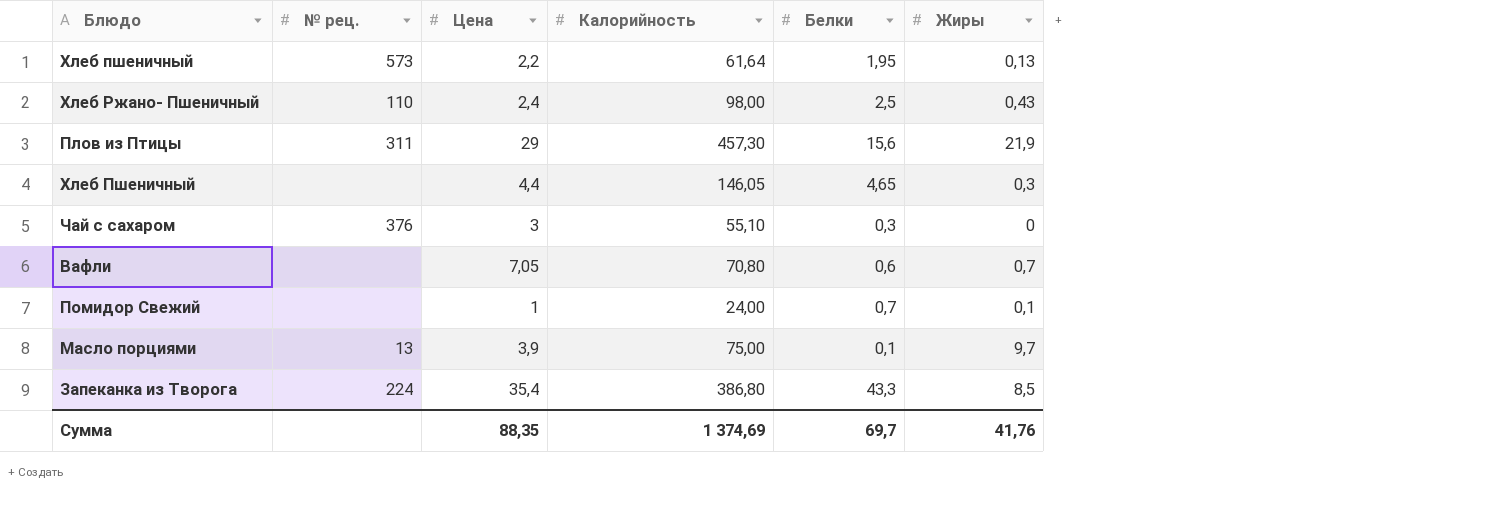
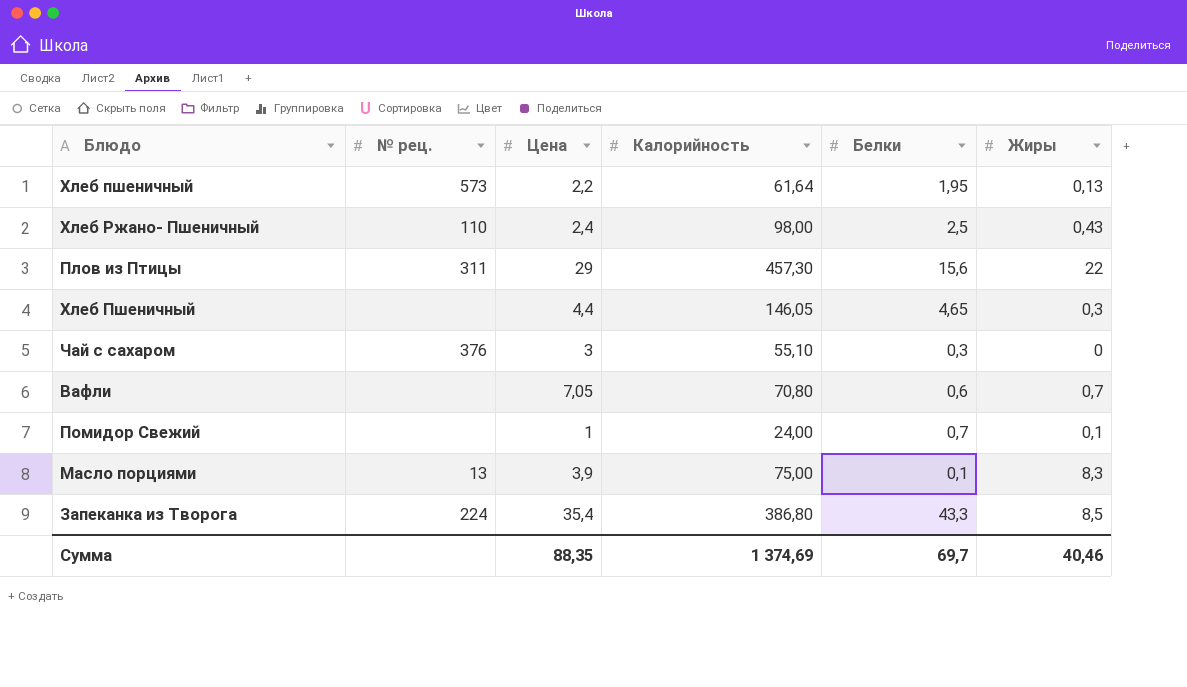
Плов из Птицы | Жиры: 21,9 -> 22
Масло порциями | Жиры: 9,7 -> 8,3
Сумма | Жиры: 41,76 -> 40,46

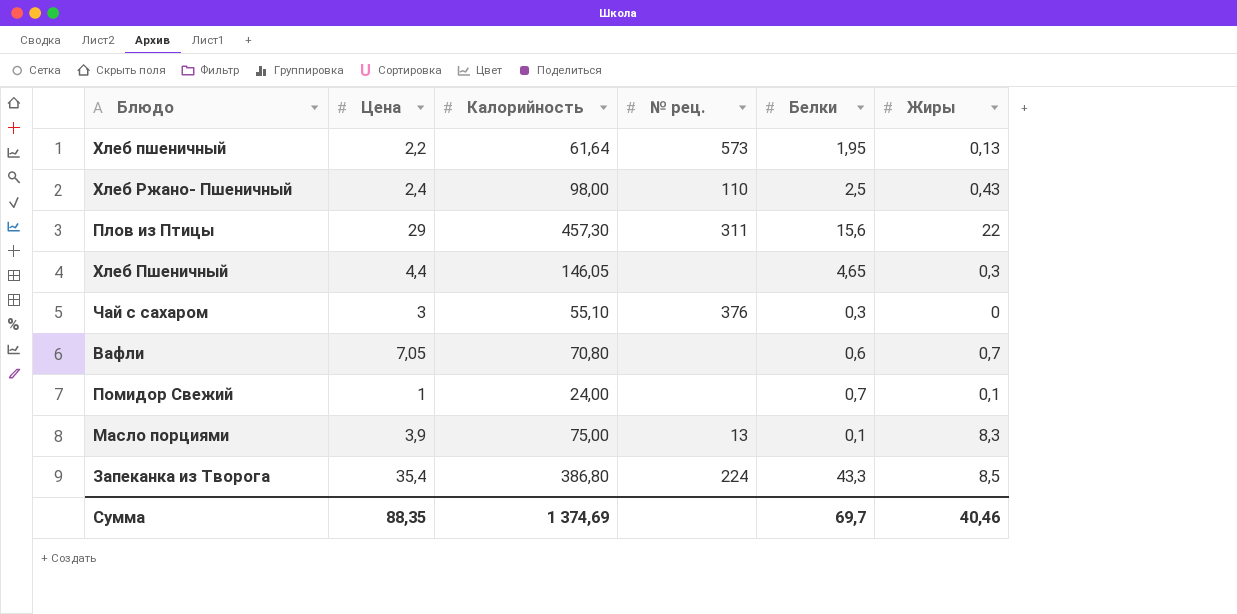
column № рец. | position: 2 -> 4

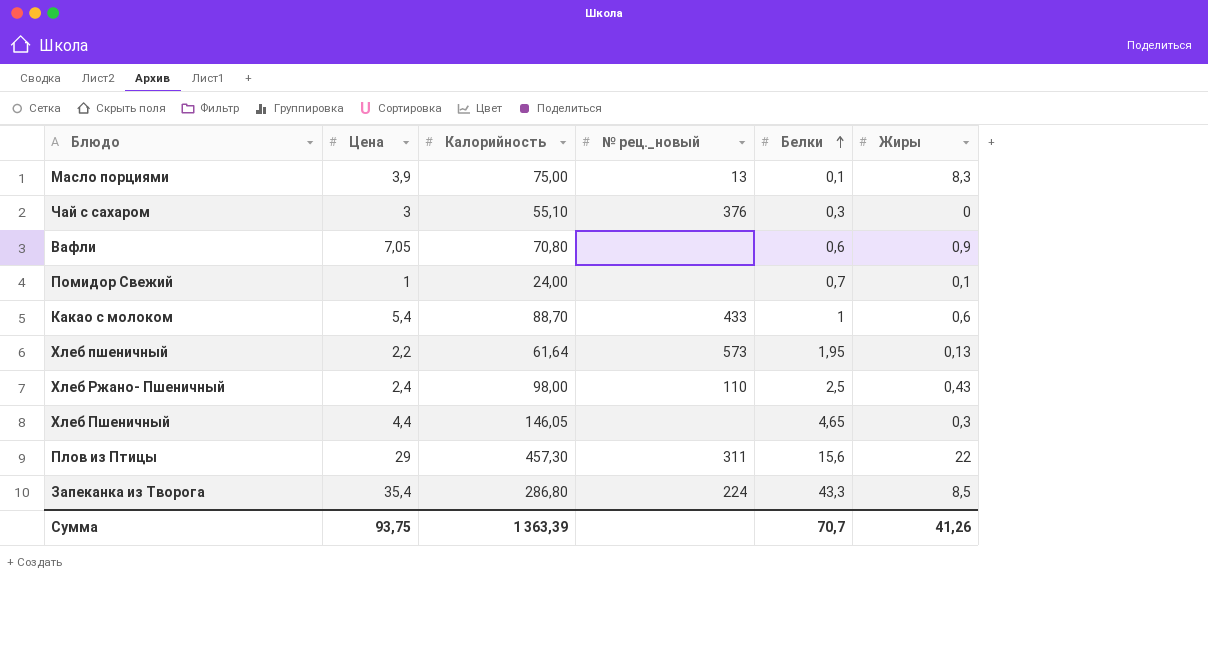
row order: none -> Белки ascending
column name: № рец. -> № рец._новый
Вафли | Жиры: 0,7 -> 0,9
row Какао с молоком: none -> 5,4 | 88,70 | 433 | 1 | 0,6
Запеканка из Творога | Калорийность: 386,80 -> 286,80
Сумма | Цена: 88,35 -> 93,75
Сумма | Калорийность: 1 374,69 -> 1 363,39
Сумма | Белки: 69,7 -> 70,7
Сумма | Жиры: 40,46 -> 41,26

